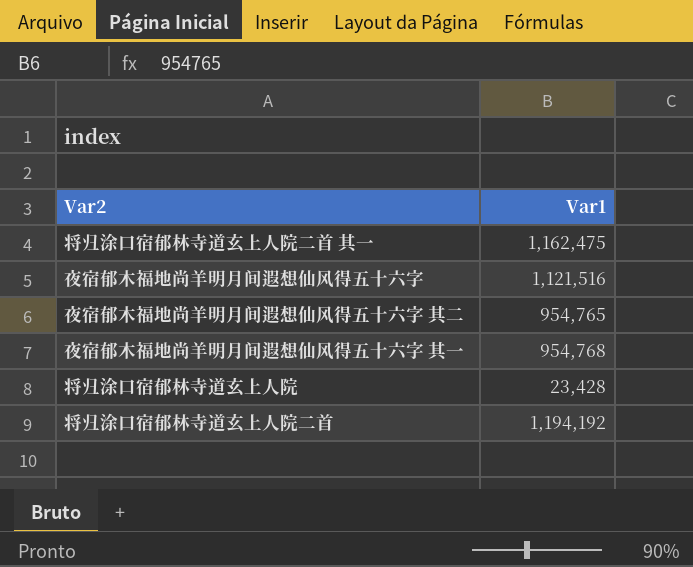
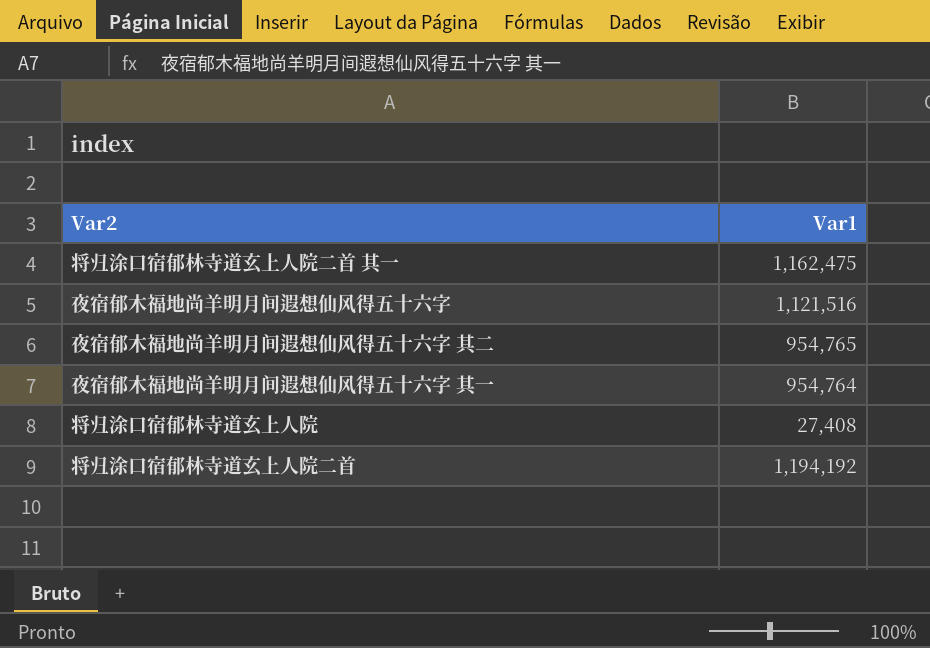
夜宿郁木福地尚羊明月间遐想仙风得五十六字 其一 | Var1: 954,768 -> 954,764
将归涂口宿郁林寺道玄上人院 | Var1: 23,428 -> 27,408

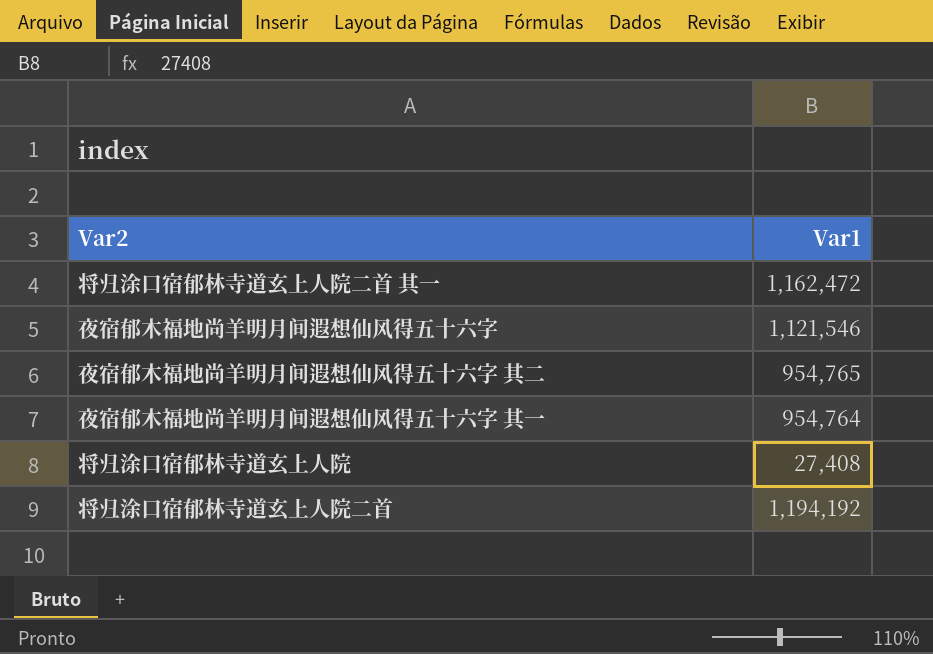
将归涂口宿郁林寺道玄上人院二首 其一 | Var1: 1,162,475 -> 1,162,472
夜宿郁木福地尚羊明月间遐想仙风得五十六字 | Var1: 1,121,516 -> 1,121,546

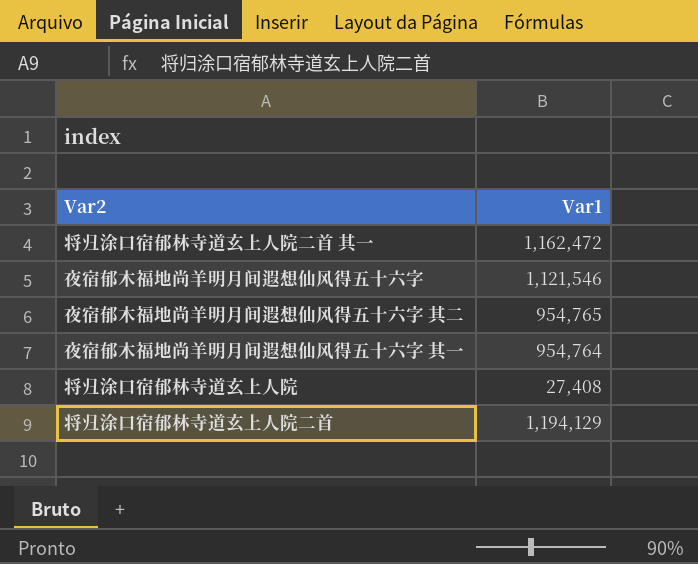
将归涂口宿郁林寺道玄上人院二首 | Var1: 1,194,192 -> 1,194,129

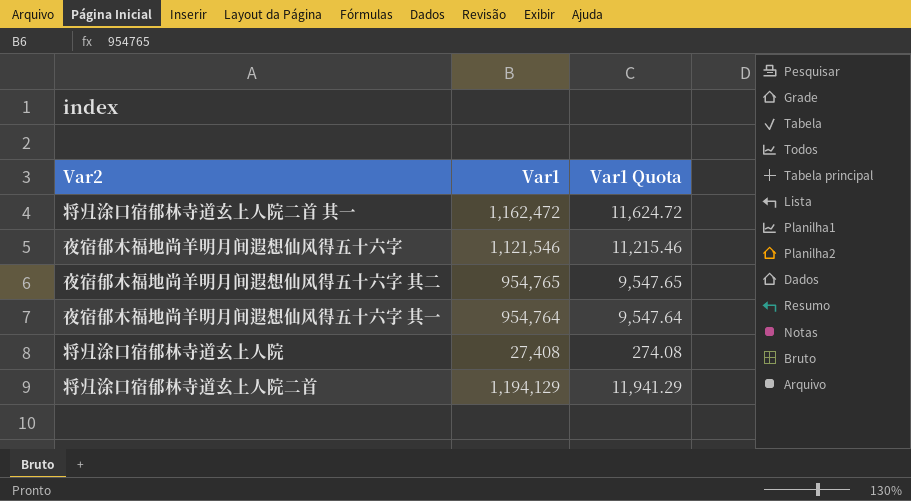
column Var1 Quota | formula: none -> [Var1] * 0.01

